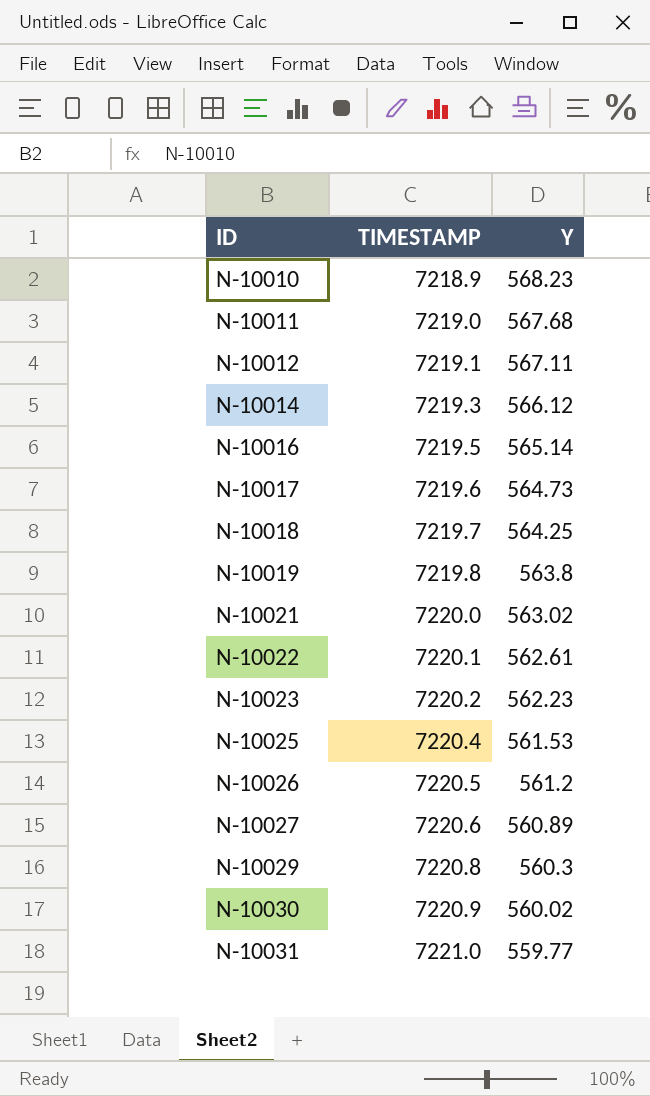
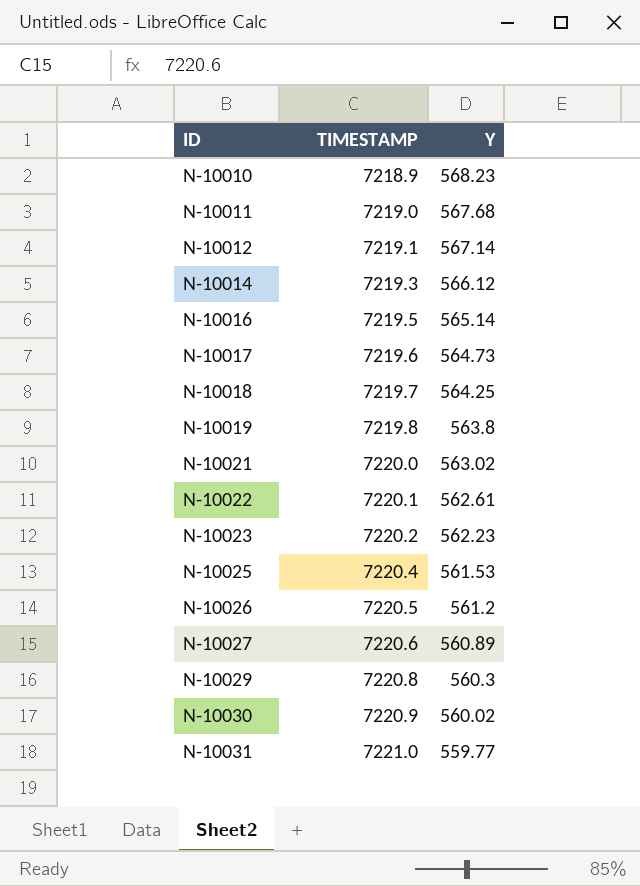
N-10012 | Y: 567.11 -> 567.14

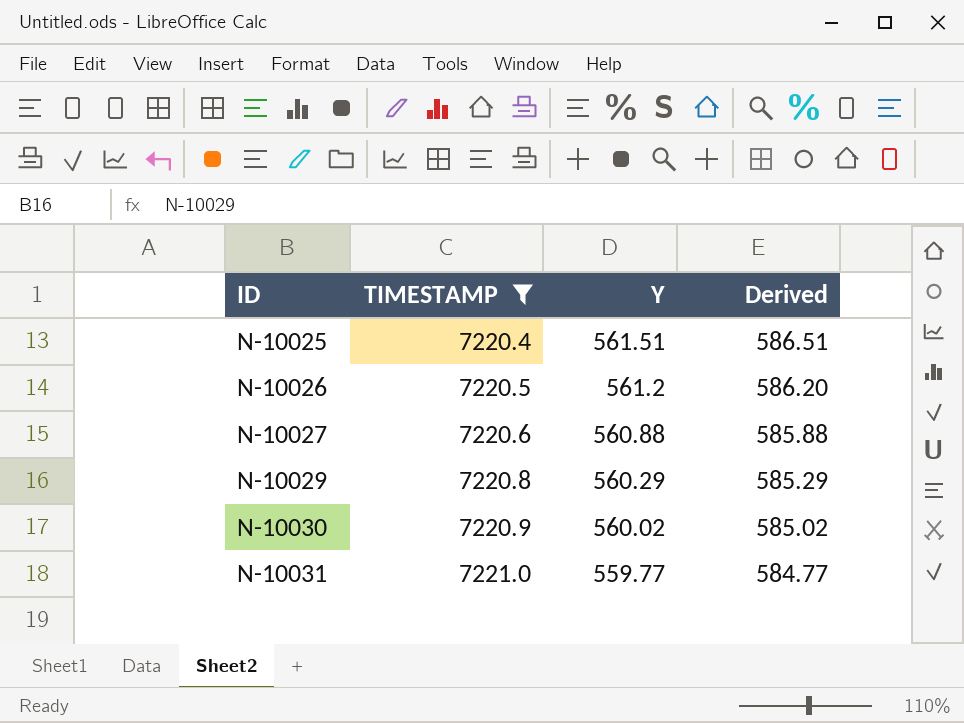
filter: none -> TIMESTAMP >= 7220.4
column Derived | formula: none -> [Y] + 25
N-10025 | Y: 561.53 -> 561.51
N-10027 | Y: 560.89 -> 560.88
N-10029 | Y: 560.3 -> 560.29

